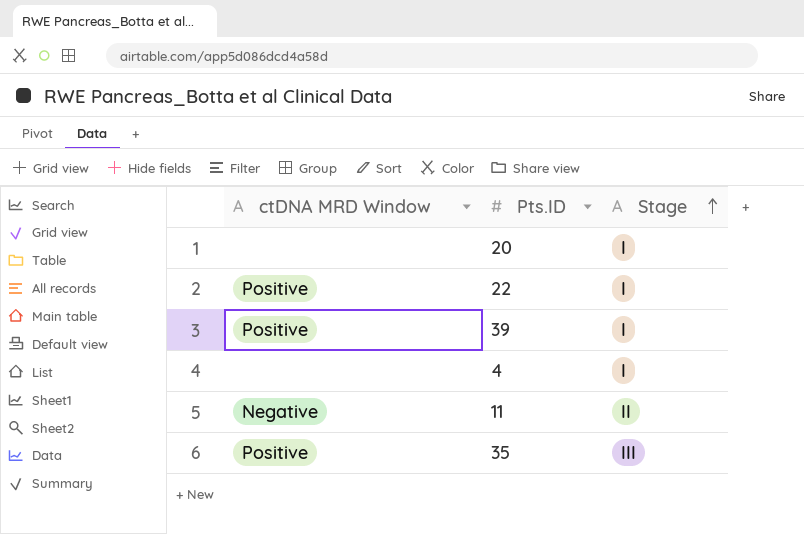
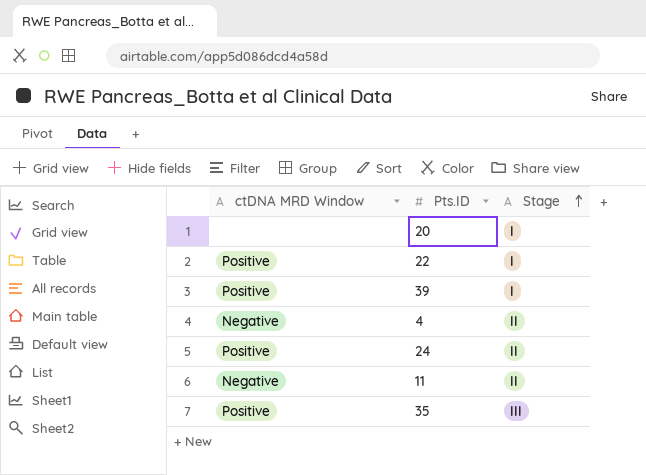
4 | ctDNA MRD Window: none -> Negative
4 | Stage: I -> II
row 24: none -> Positive | II

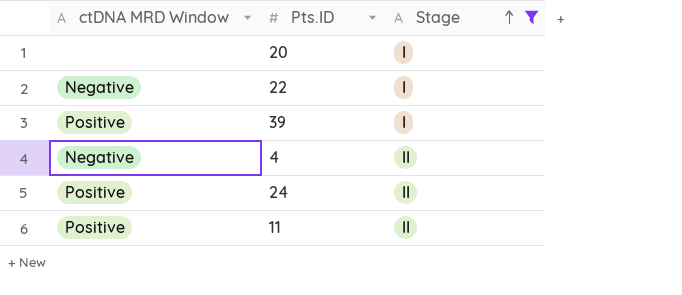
filter: none -> Stage != III
22 | ctDNA MRD Window: Positive -> Negative
11 | ctDNA MRD Window: Negative -> Positive

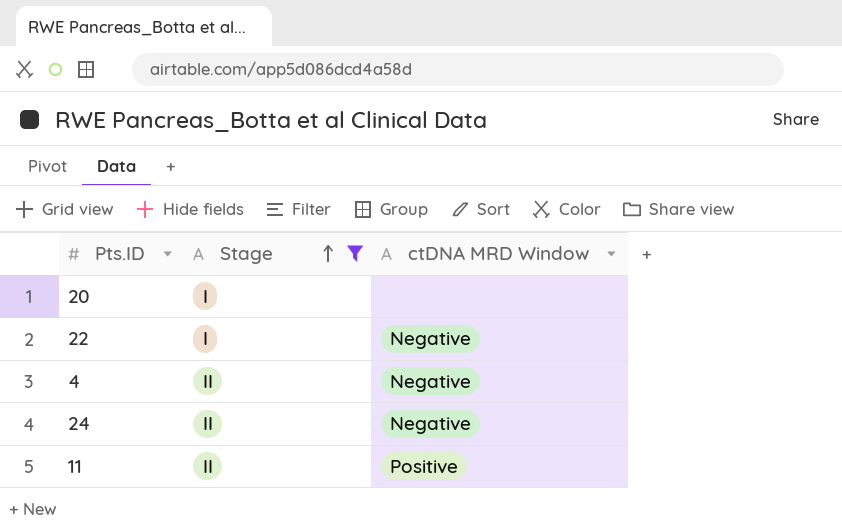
column ctDNA MRD Window | position: 1 -> 3
row 39: Positive | I -> none
24 | ctDNA MRD Window: Positive -> Negative

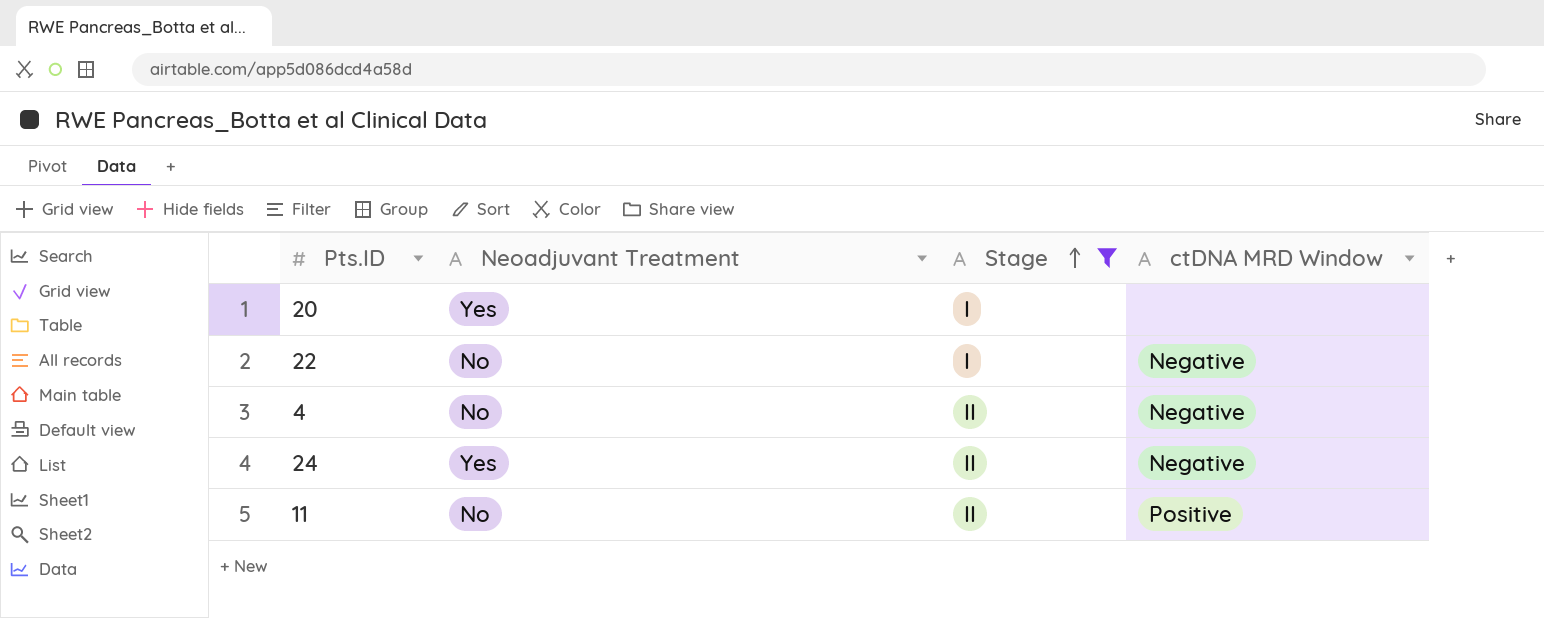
column Neoadjuvant Treatment | position: none -> 2

